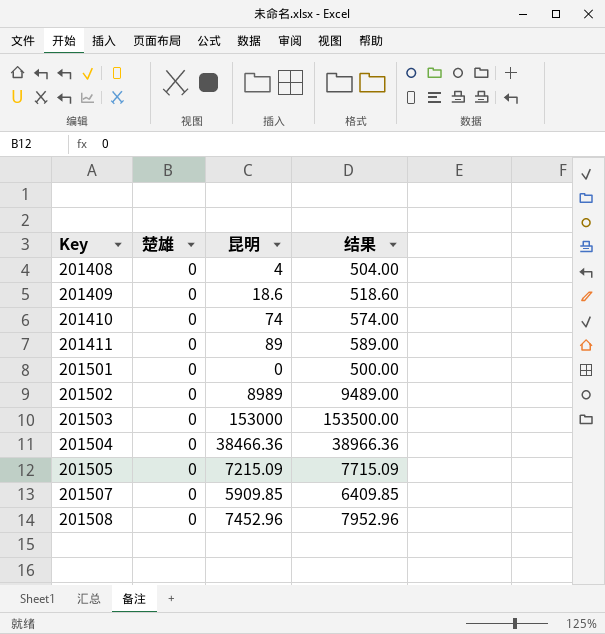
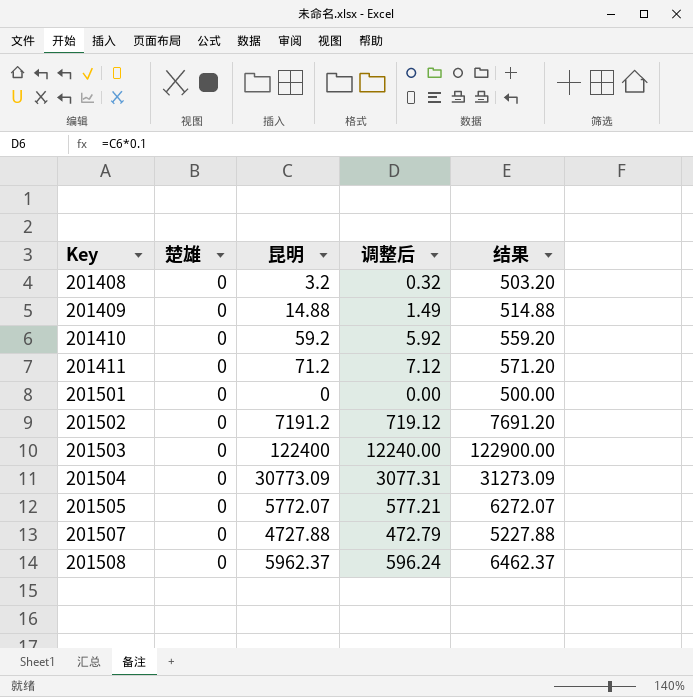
column 调整后 | formula: none -> [昆明] * 0.1
201408 | 昆明: 4 -> 3.2
201408 | 结果: 504.00 -> 503.20
201409 | 昆明: 18.6 -> 14.88
201409 | 结果: 518.60 -> 514.88
201410 | 昆明: 74 -> 59.2
201410 | 结果: 574.00 -> 559.20
201411 | 昆明: 89 -> 71.2
201411 | 结果: 589.00 -> 571.20
201502 | 昆明: 8989 -> 7191.2
201502 | 结果: 9489.00 -> 7691.20
201503 | 昆明: 153000 -> 122400
201503 | 结果: 153500.00 -> 122900.00
201504 | 昆明: 38466.36 -> 30773.09
201504 | 结果: 38966.36 -> 31273.09
201505 | 昆明: 7215.09 -> 5772.07
201505 | 结果: 7715.09 -> 6272.07
201507 | 昆明: 5909.85 -> 4727.88
201507 | 结果: 6409.85 -> 5227.88
201508 | 昆明: 7452.96 -> 5962.37
201508 | 结果: 7952.96 -> 6462.37

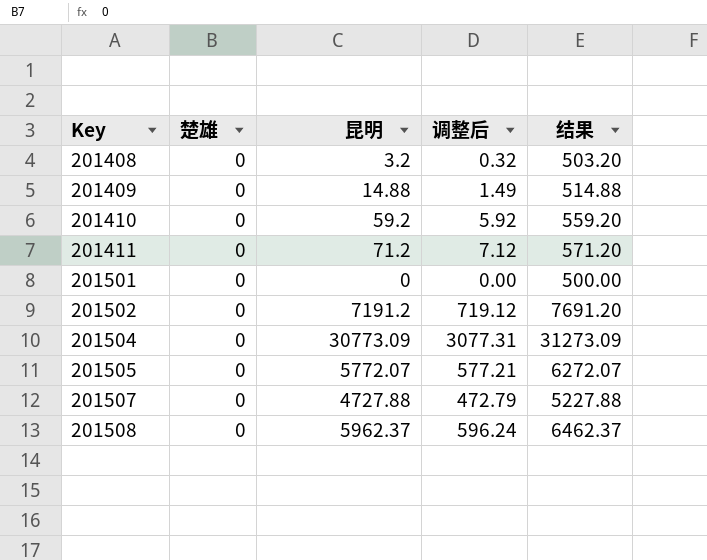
row 201503: 0 | 122400 | 12240.00 | 122900.00 -> none

